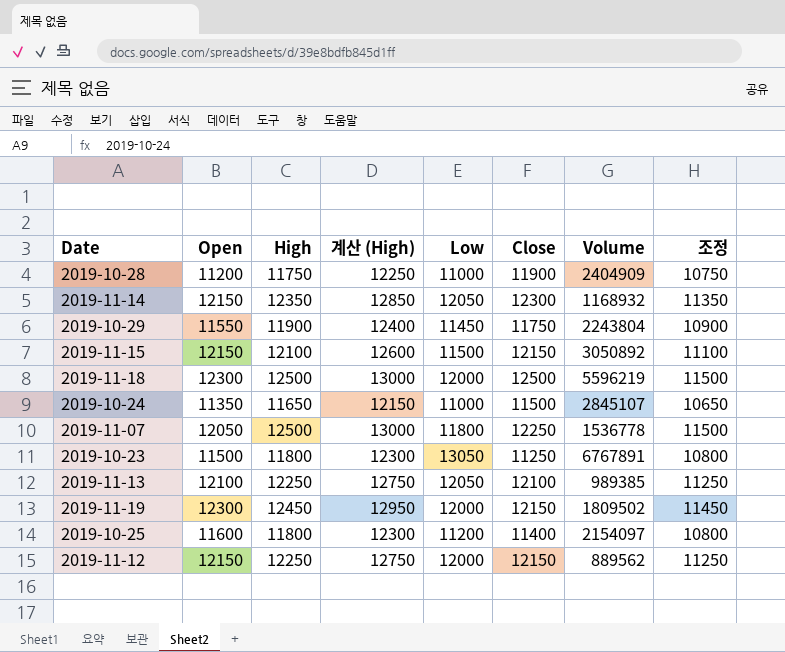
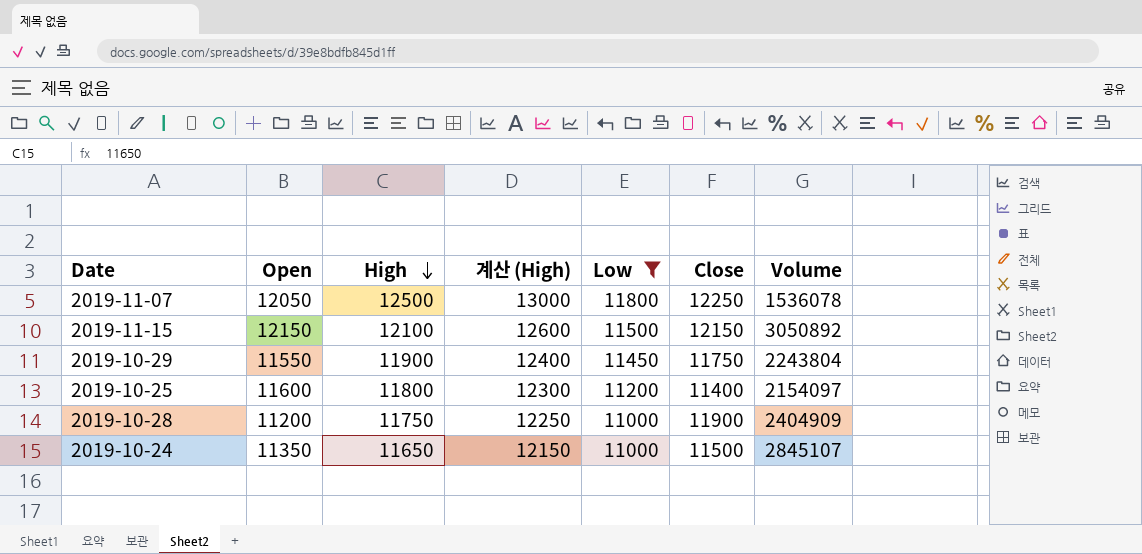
filter: none -> Low <= 11800
row order: none -> High descending
column 조정 | formula: [High] - 1000 -> none
2019-11-07 | Volume: 1536778 -> 1536078

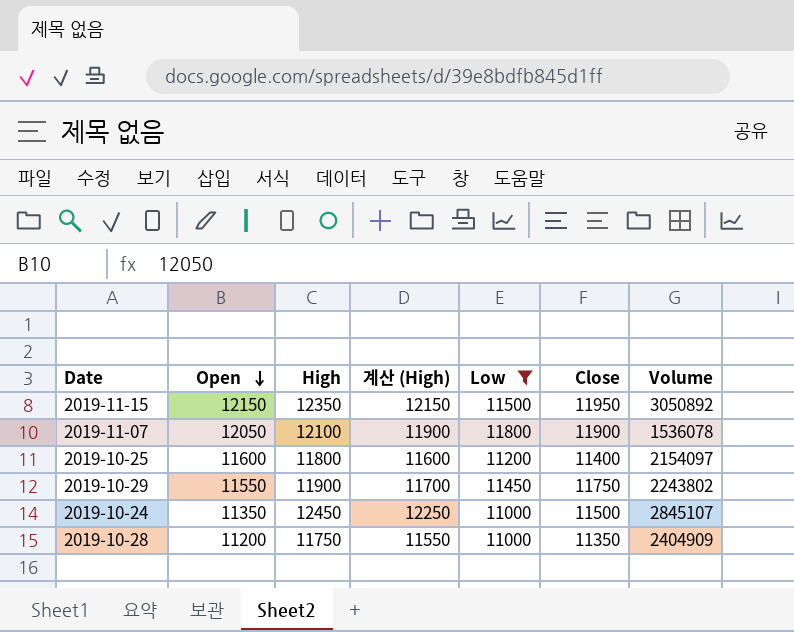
row order: High descending -> Open descending
column 계산 (High) | formula: [High] + 500 -> [High] - 200
2019-11-15 | High: 12100 -> 12350
2019-11-15 | Close: 12150 -> 11950
2019-11-07 | High: 12500 -> 12100
2019-11-07 | Close: 12250 -> 11900
2019-10-29 | Volume: 2243804 -> 2243802
2019-10-24 | High: 11650 -> 12450
2019-10-28 | Close: 11900 -> 11350

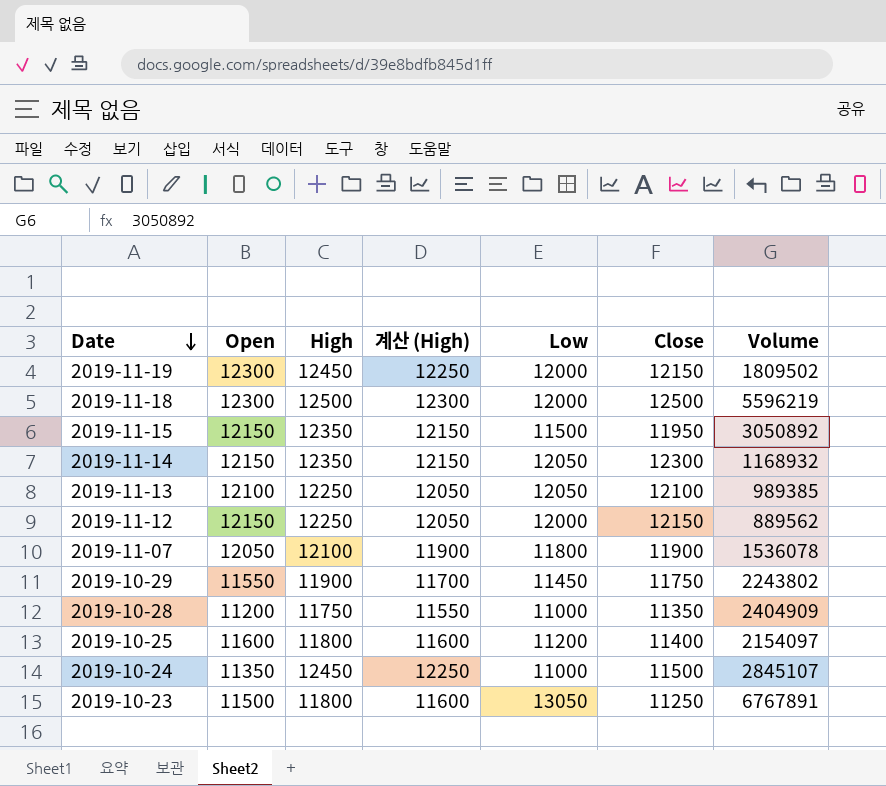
filter: Low <= 11800 -> none
row order: Open descending -> Date descending

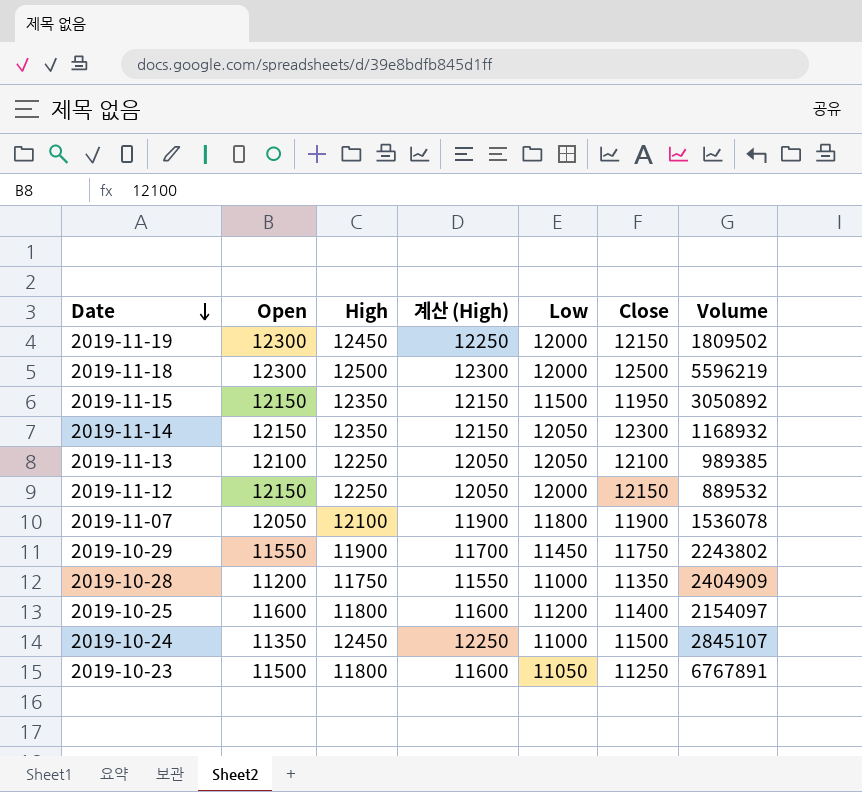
2019-11-12 | Volume: 889562 -> 889532
2019-10-23 | Low: 13050 -> 11050

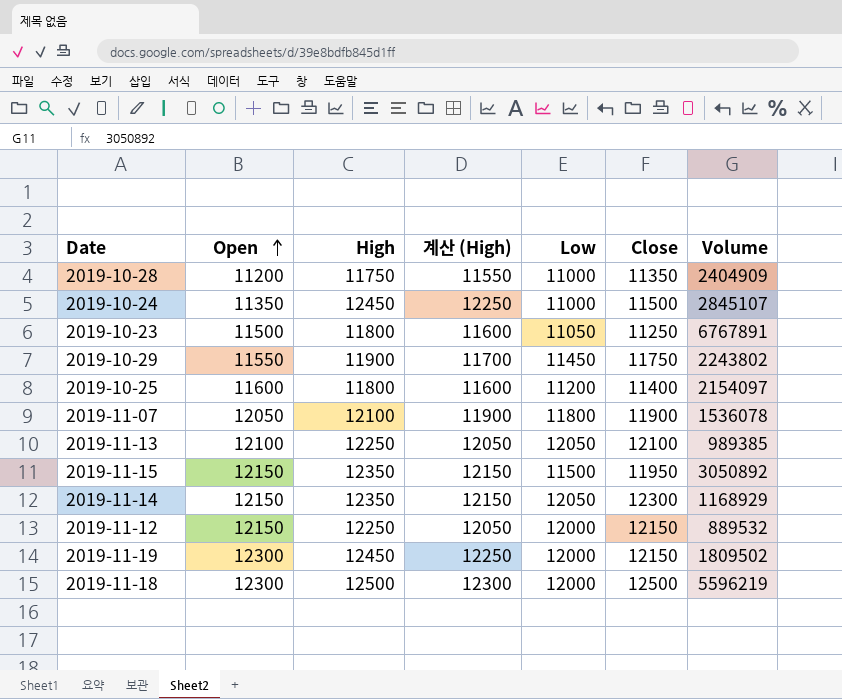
row order: Date descending -> Open ascending
2019-11-14 | Volume: 1168932 -> 1168929

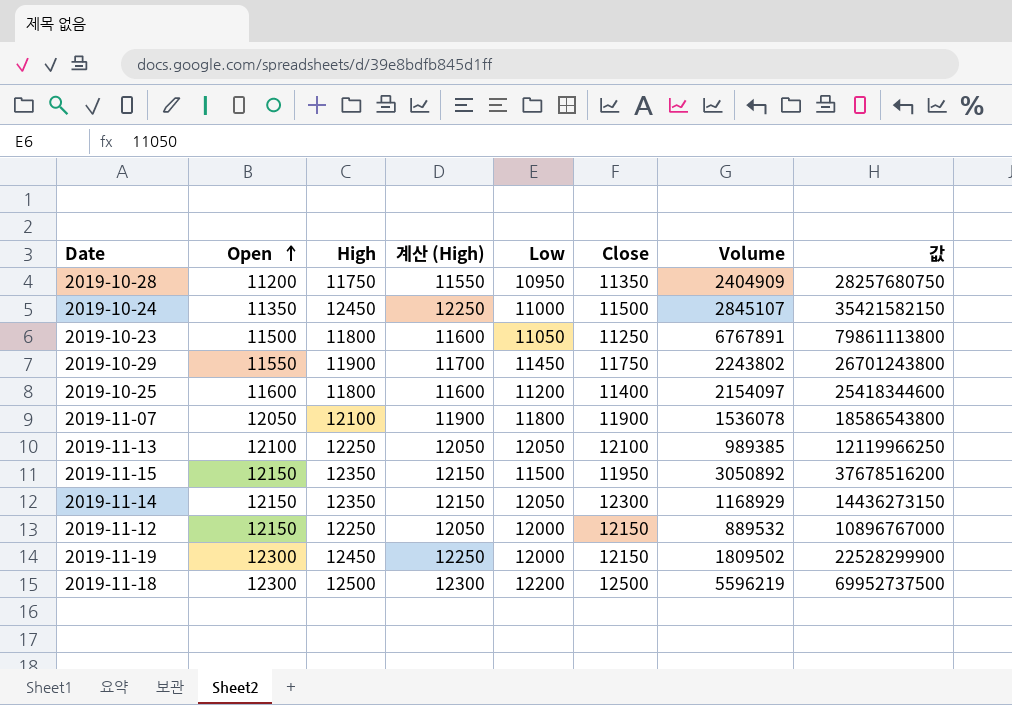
column 값 | formula: none -> [High] * [Volume]
2019-10-28 | Low: 11000 -> 10950
2019-11-18 | Low: 12000 -> 12200

